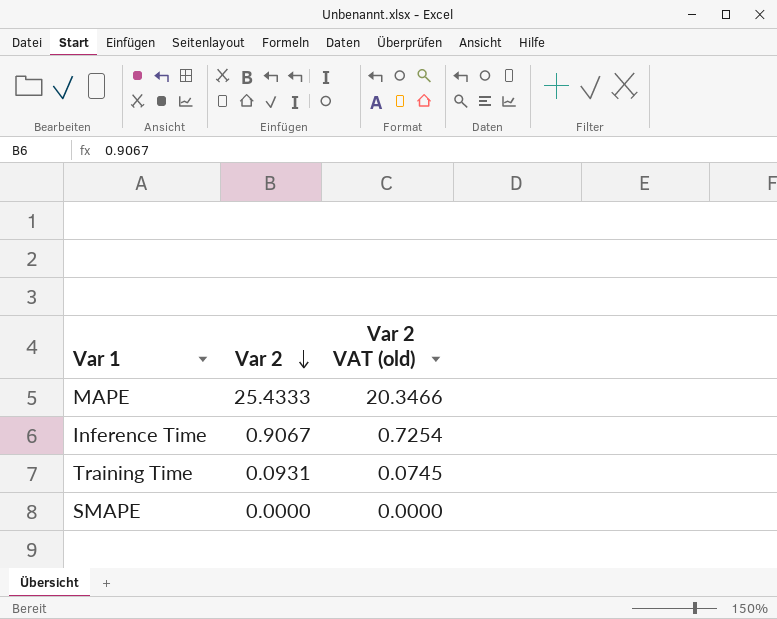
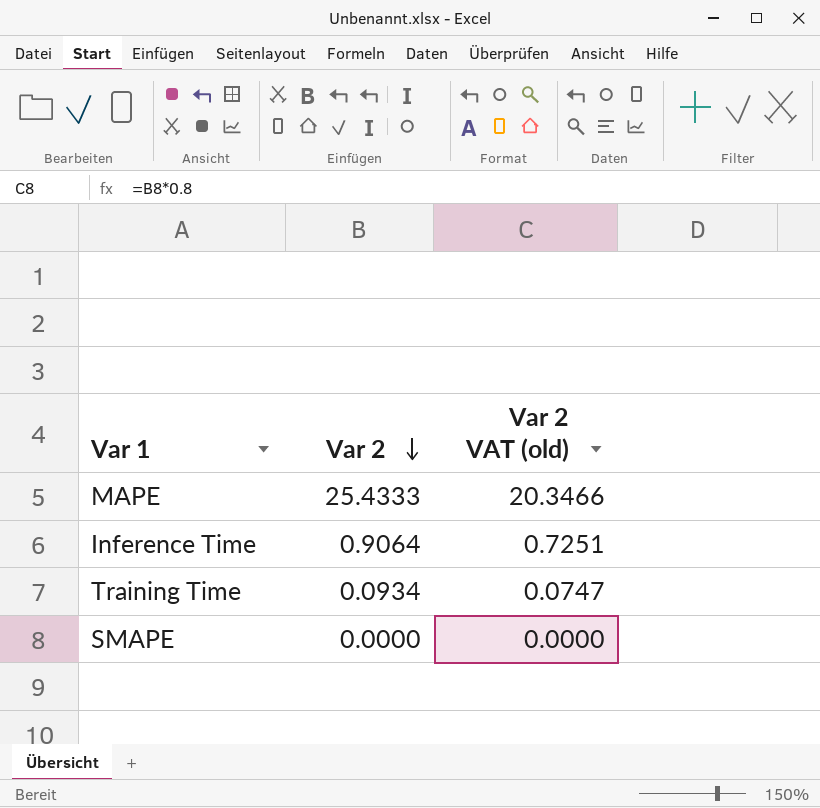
Inference Time | Var 2: 0.9067 -> 0.9064
Inference Time | Var 2 VAT (old): 0.7254 -> 0.7251
Training Time | Var 2: 0.0931 -> 0.0934
Training Time | Var 2 VAT (old): 0.0745 -> 0.0747

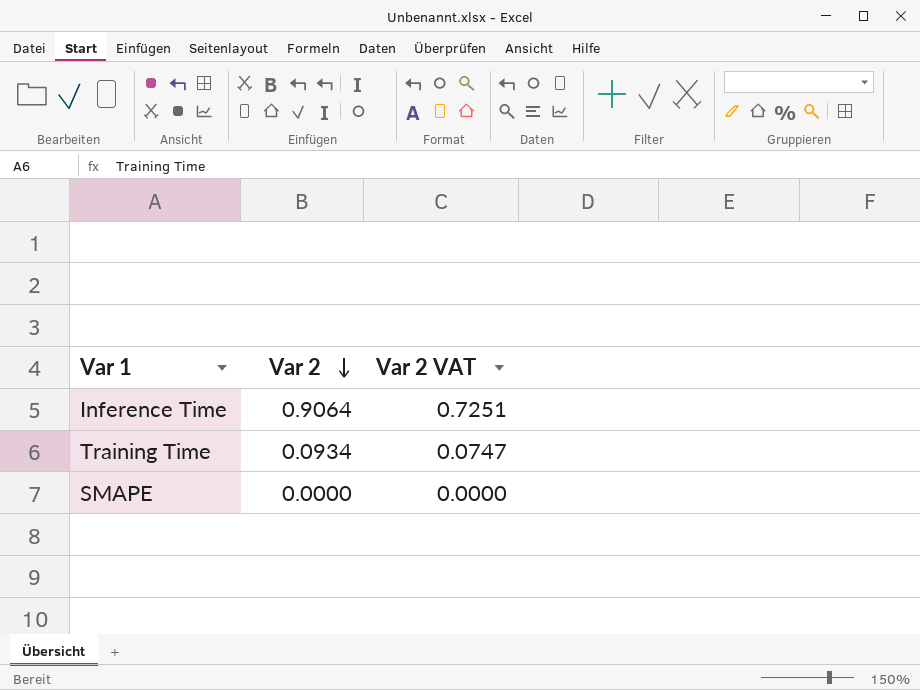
column name: Var 2 VAT (old) -> Var 2 VAT
row MAPE: 25.4333 | 20.3466 -> none

